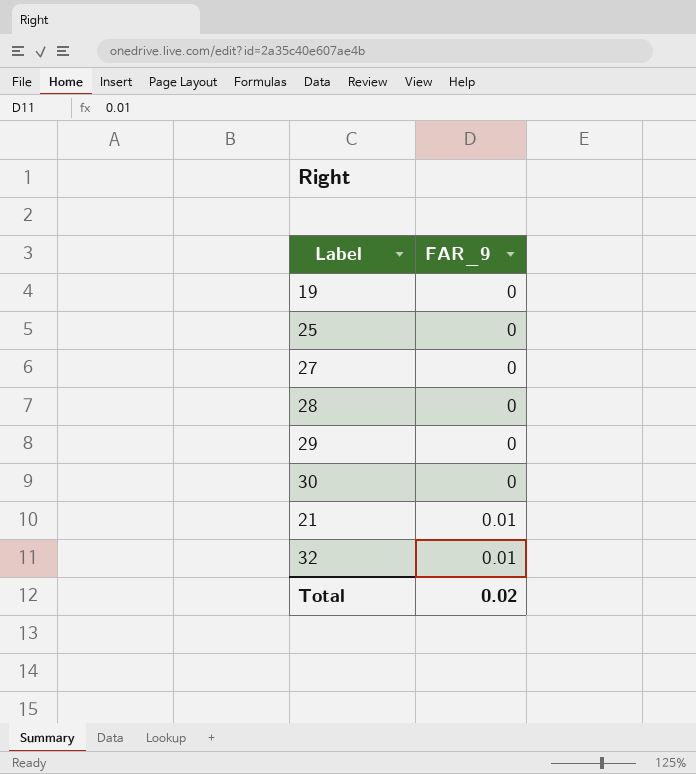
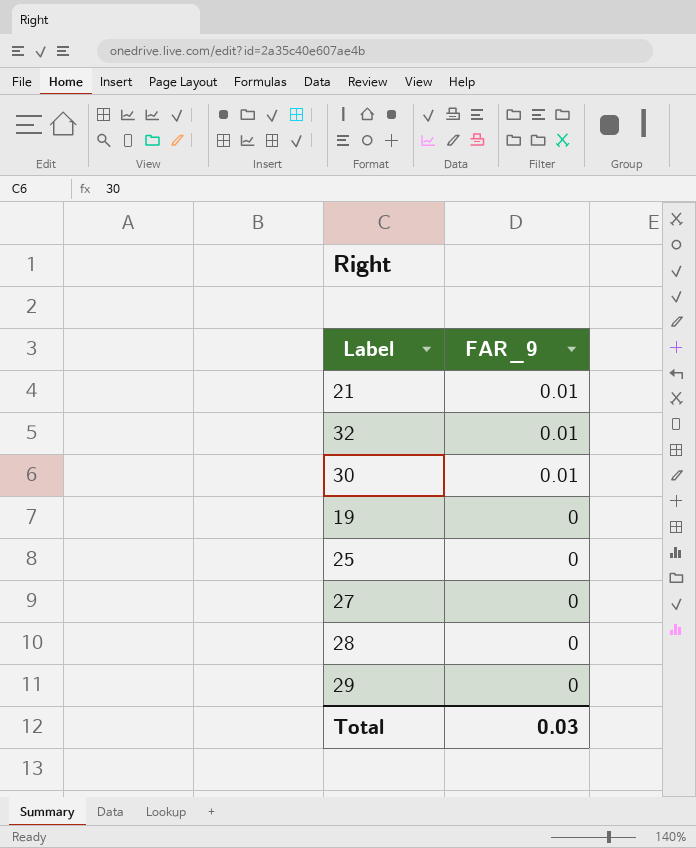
row order: FAR_9 ascending -> FAR_9 descending
30 | FAR_9: 0 -> 0.01
Total | FAR_9: 0.02 -> 0.03

